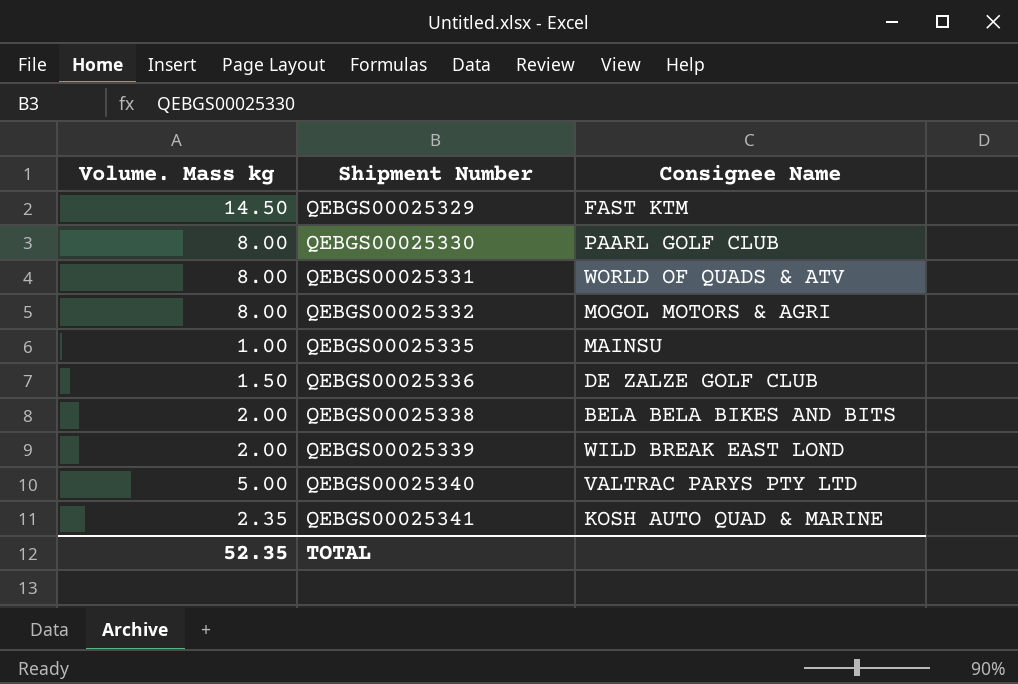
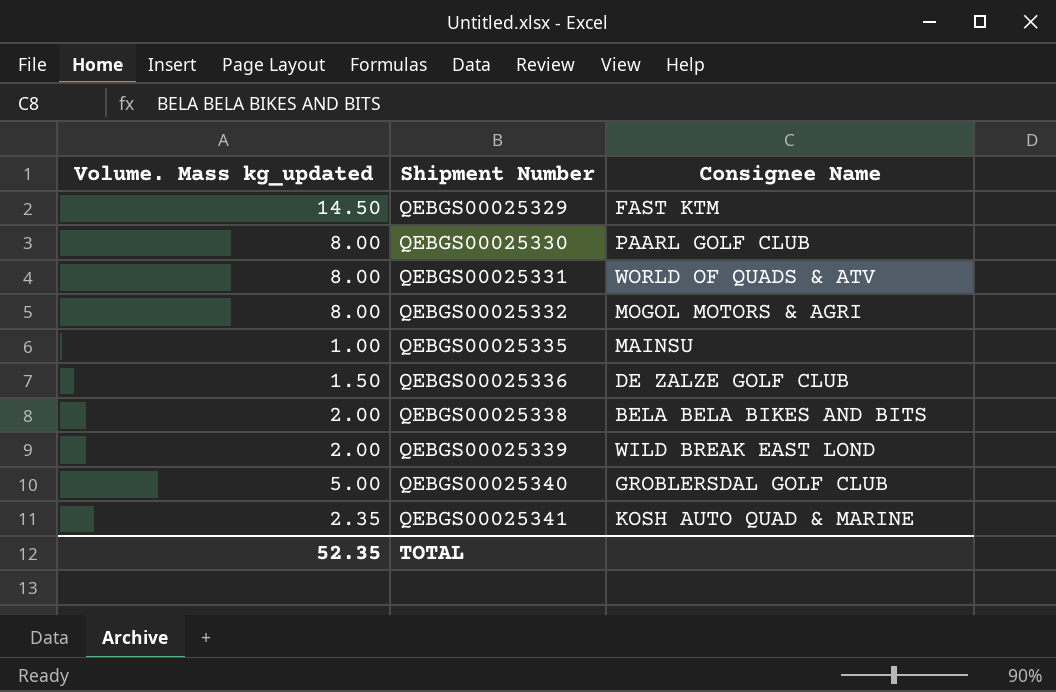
column name: Volume. Mass kg -> Volume. Mass kg_updated
QEBGS00025340 | Consignee Name: VALTRAC PARYS PTY LTD -> GROBLERSDAL GOLF CLUB

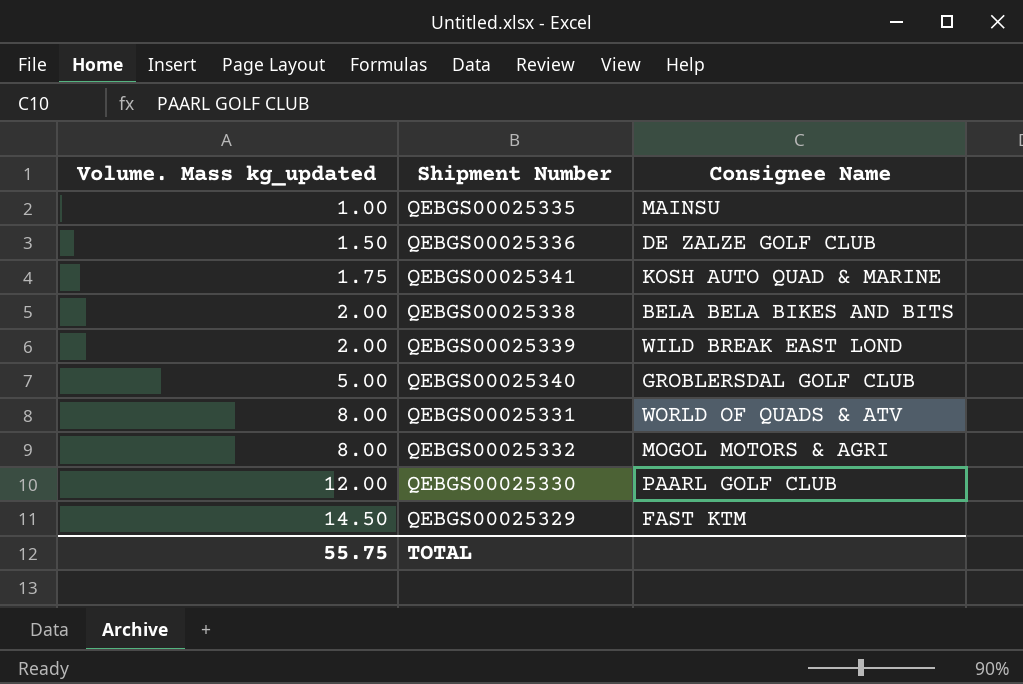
row order: Shipment Number ascending -> Volume. Mass kg_updated ascending
QEBGS00025341 | Volume. Mass kg_updated: 2.35 -> 1.75
QEBGS00025330 | Volume. Mass kg_updated: 8.00 -> 12.00
TOTAL | Volume. Mass kg_updated: 52.35 -> 55.75

